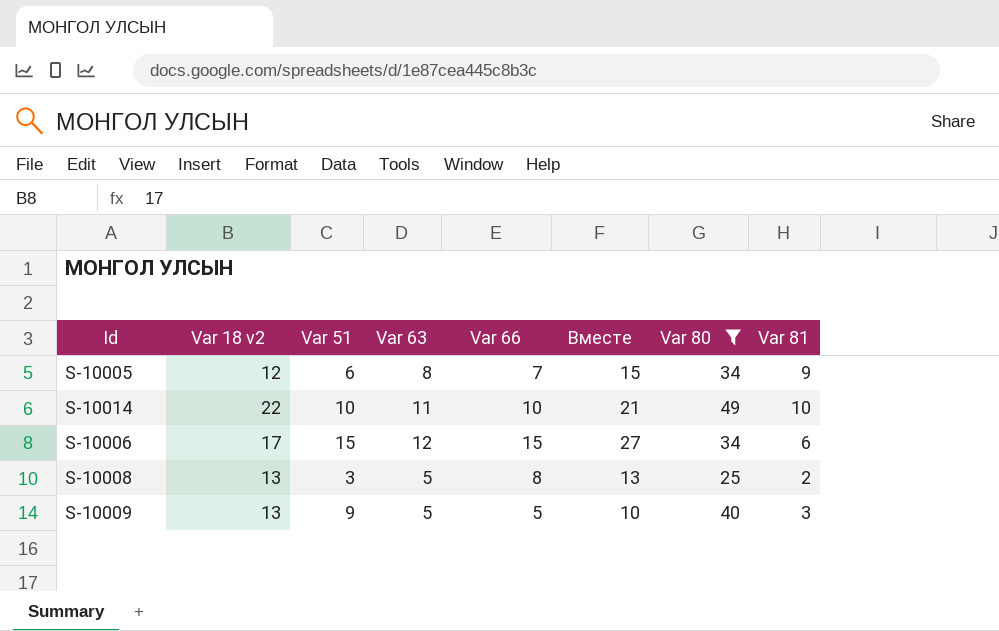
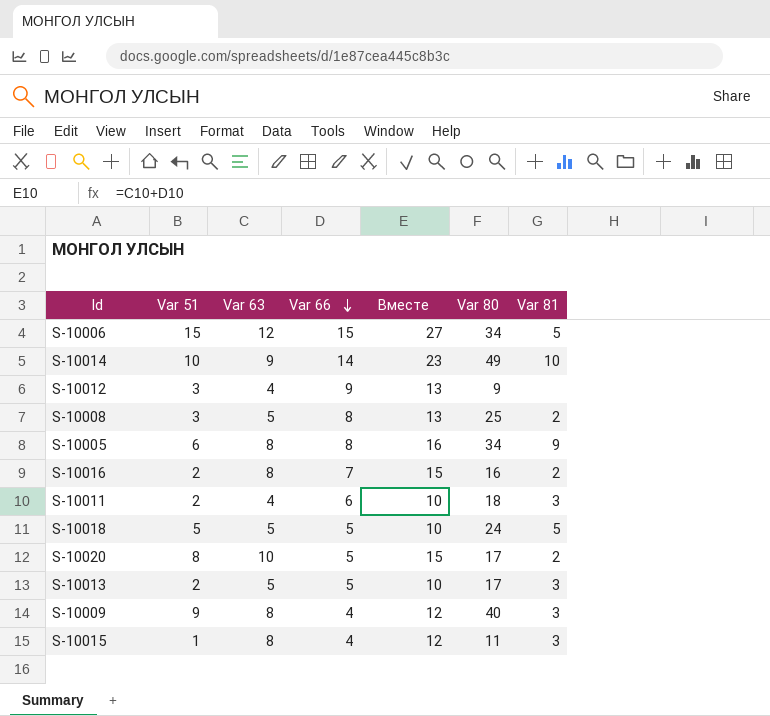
filter: Var 80 >= 25 -> none
row order: none -> Var 66 descending
column Var 18 v2 | position: 2 -> none
S-10006 | Var 81: 6 -> 5
S-10014 | Var 63: 11 -> 9
S-10014 | Var 66: 10 -> 14
S-10014 | Вместе: 21 -> 23
S-10005 | Var 66: 7 -> 8
S-10005 | Вместе: 15 -> 16
S-10009 | Var 63: 5 -> 8
S-10009 | Var 66: 5 -> 4
S-10009 | Вместе: 10 -> 12

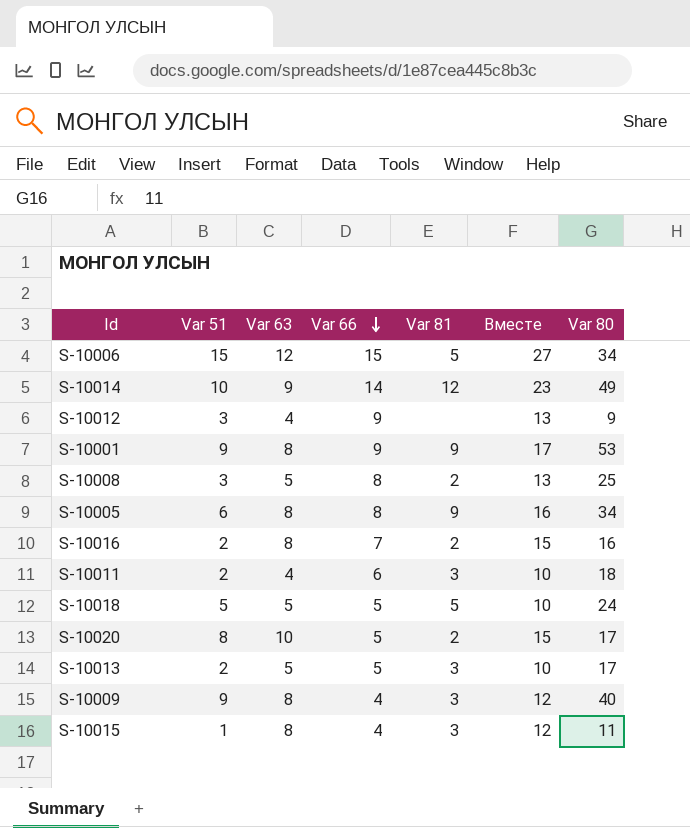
column Var 81 | position: 7 -> 5
S-10014 | Var 81: 10 -> 12
row S-10001: none -> 9 | 8 | 9 | 9 | 17 | 53

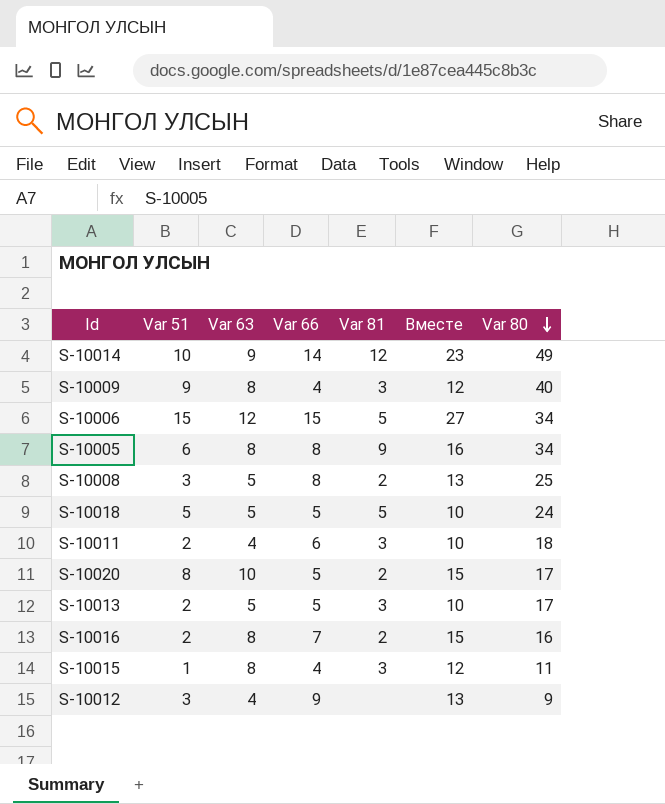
row order: Var 66 descending -> Var 80 descending
row S-10001: 9 | 8 | 9 | 9 | 17 | 53 -> none

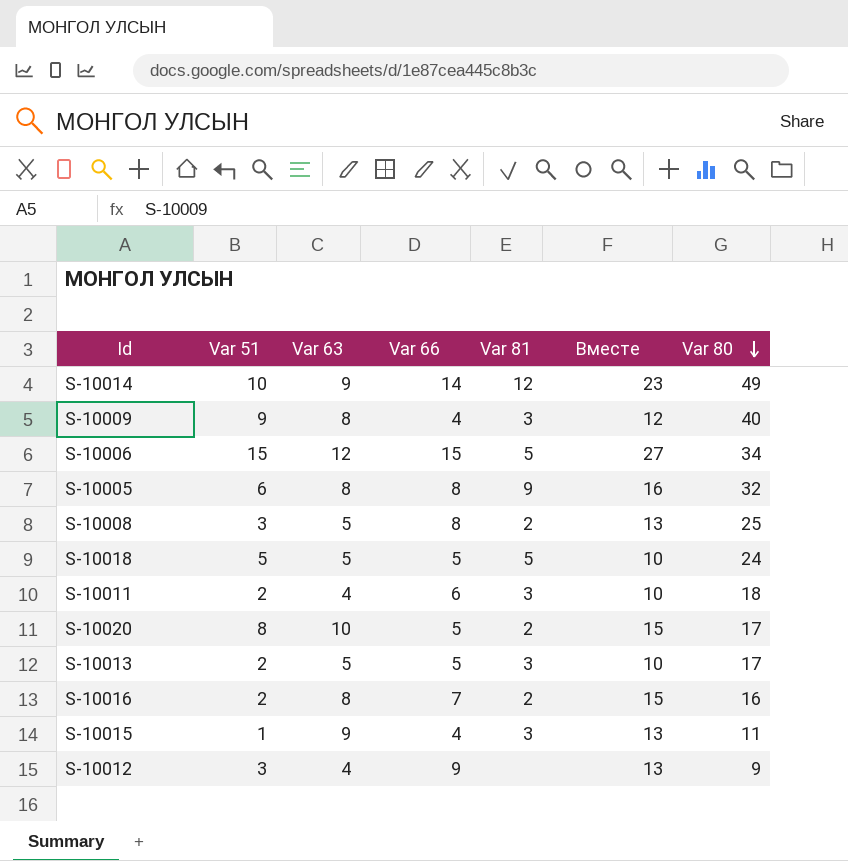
S-10005 | Var 80: 34 -> 32
S-10015 | Var 63: 8 -> 9
S-10015 | Вместе: 12 -> 13

